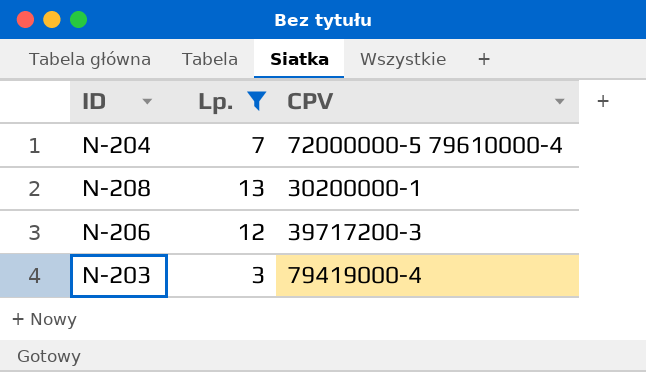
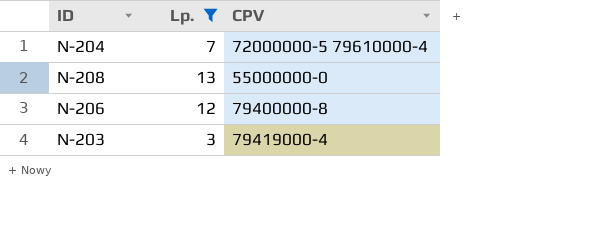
N-208 | CPV: 30200000-1 -> 55000000-0
N-206 | CPV: 39717200-3 -> 79400000-8

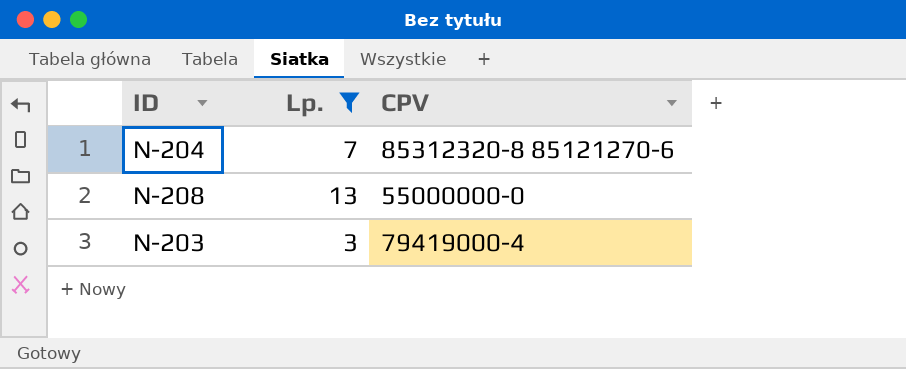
row N-206: 12 | 79400000-8 -> none
N-204 | CPV: 72000000-5 79610000-4 -> 85312320-8 85121270-6

